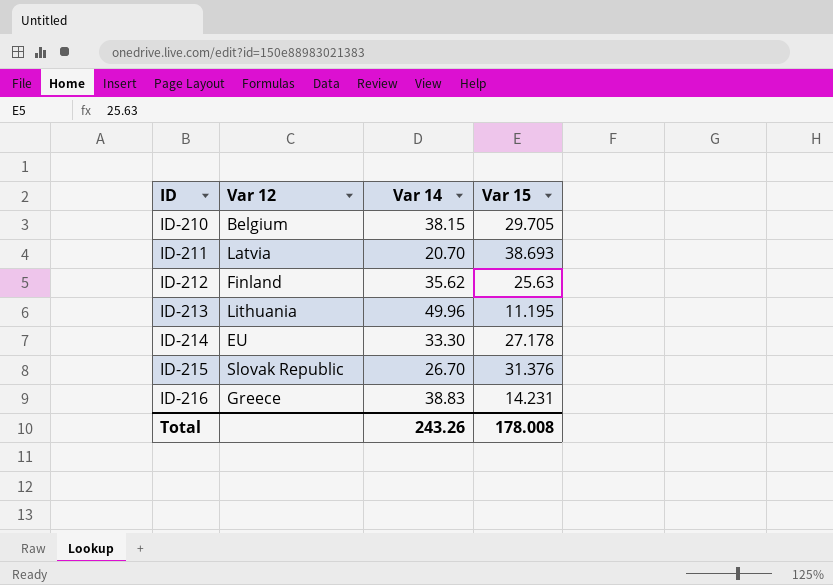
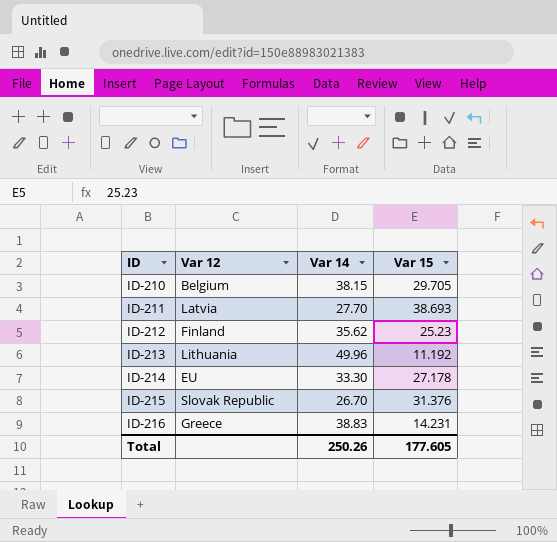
ID-211 | Var 14: 20.70 -> 27.70
ID-212 | Var 15: 25.63 -> 25.23
ID-213 | Var 15: 11.195 -> 11.192
Total | Var 14: 243.26 -> 250.26
Total | Var 15: 178.008 -> 177.605

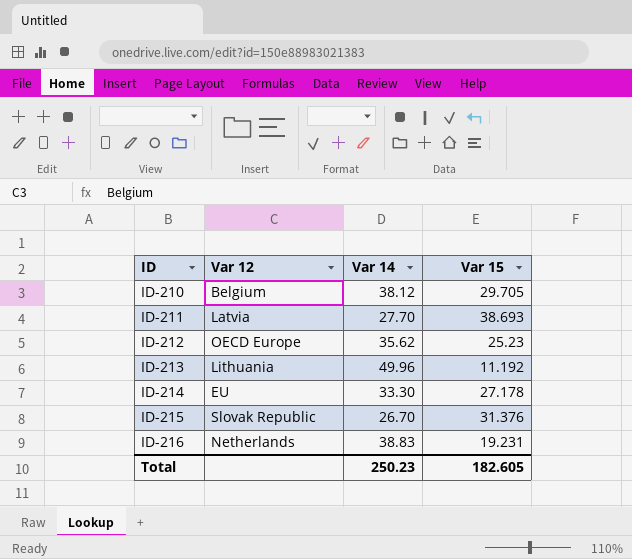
ID-210 | Var 14: 38.15 -> 38.12
ID-212 | Var 12: Finland -> OECD Europe
ID-216 | Var 12: Greece -> Netherlands
ID-216 | Var 15: 14.231 -> 19.231
Total | Var 14: 250.26 -> 250.23
Total | Var 15: 177.605 -> 182.605

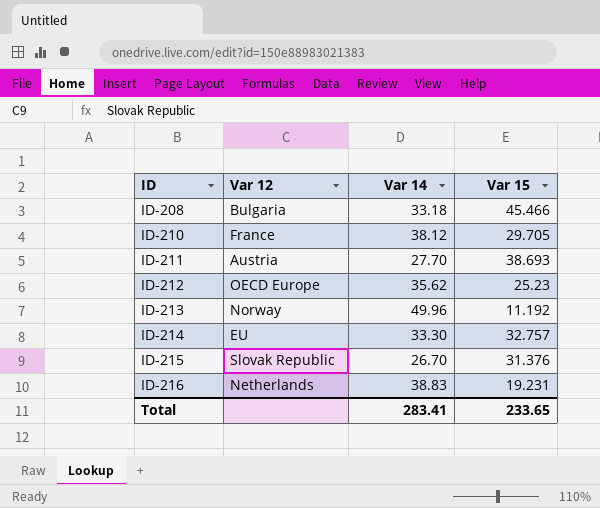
row ID-208: none -> Bulgaria | 33.18 | 45.466
ID-210 | Var 12: Belgium -> France
ID-211 | Var 12: Latvia -> Austria
ID-213 | Var 12: Lithuania -> Norway
ID-214 | Var 15: 27.178 -> 32.757
Total | Var 14: 250.23 -> 283.41
Total | Var 15: 182.605 -> 233.65

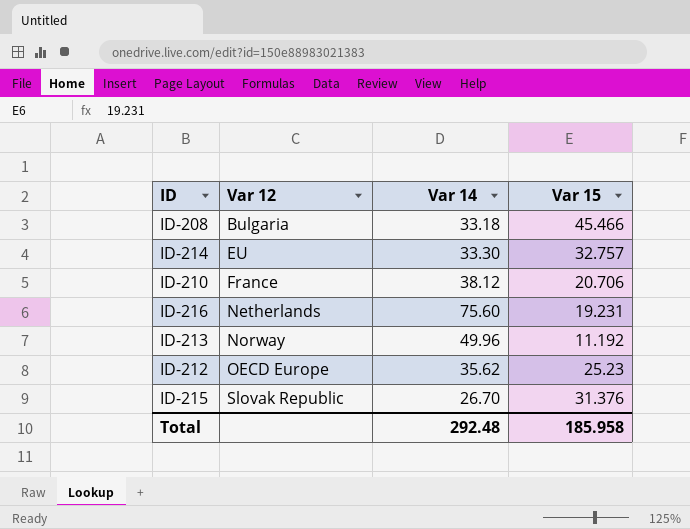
row order: ID ascending -> Var 12 ascending
row ID-211: Austria | 27.70 | 38.693 -> none
ID-210 | Var 15: 29.705 -> 20.706
ID-216 | Var 14: 38.83 -> 75.60
Total | Var 14: 283.41 -> 292.48
Total | Var 15: 233.65 -> 185.958

